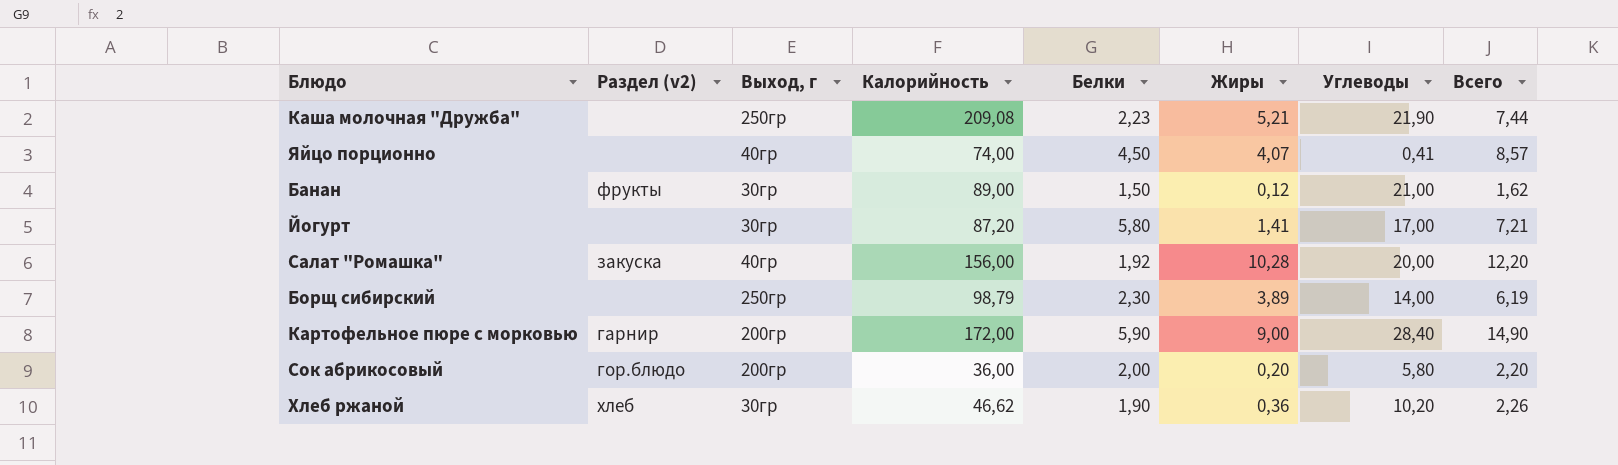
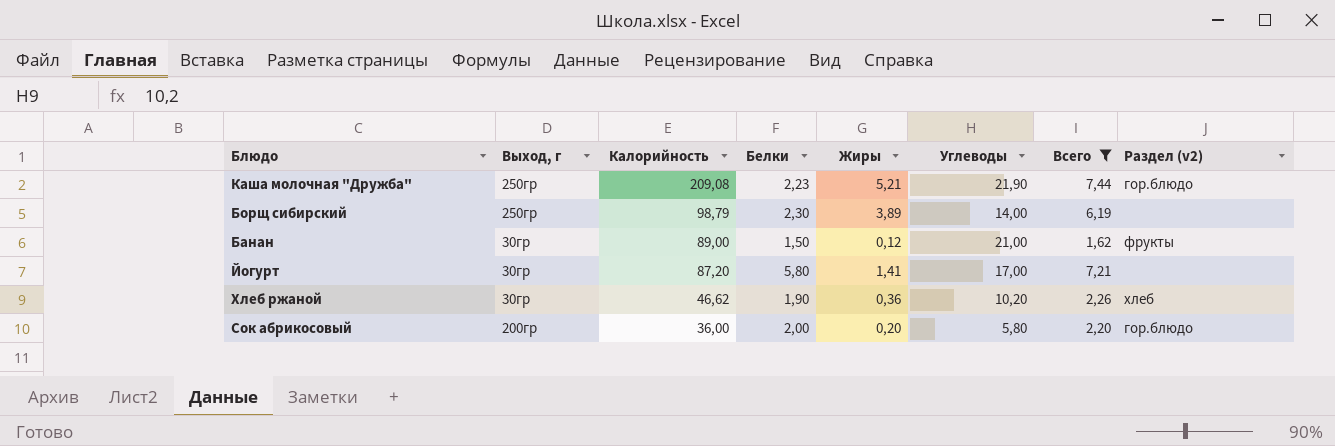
filter: none -> Всего <= 7,44
row order: none -> Калорийность descending
column Раздел (v2) | position: 2 -> 8
Каша молочная "Дружба" | Раздел (v2): none -> гор.блюдо

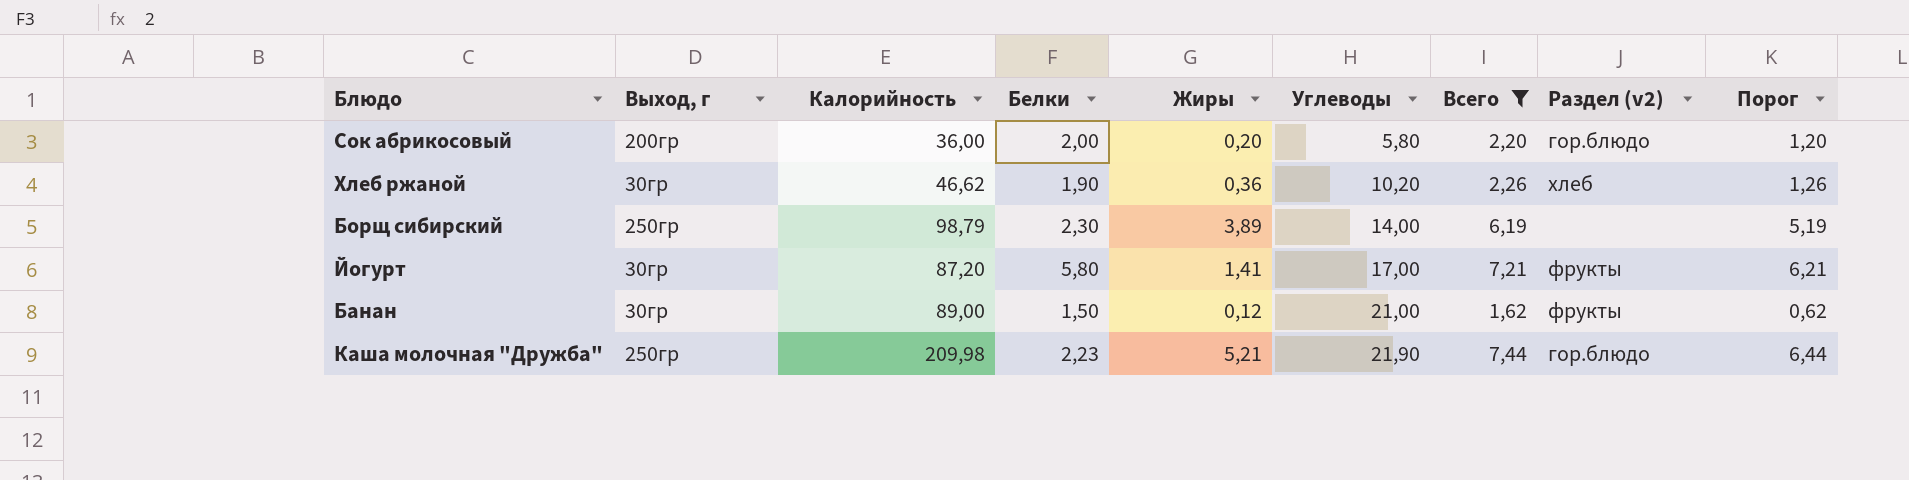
row order: Калорийность descending -> Углеводы ascending
column Порог | formula: none -> [Всего] - 1
Йогурт | Раздел (v2): none -> фрукты
Каша молочная "Дружба" | Калорийность: 209,08 -> 209,98

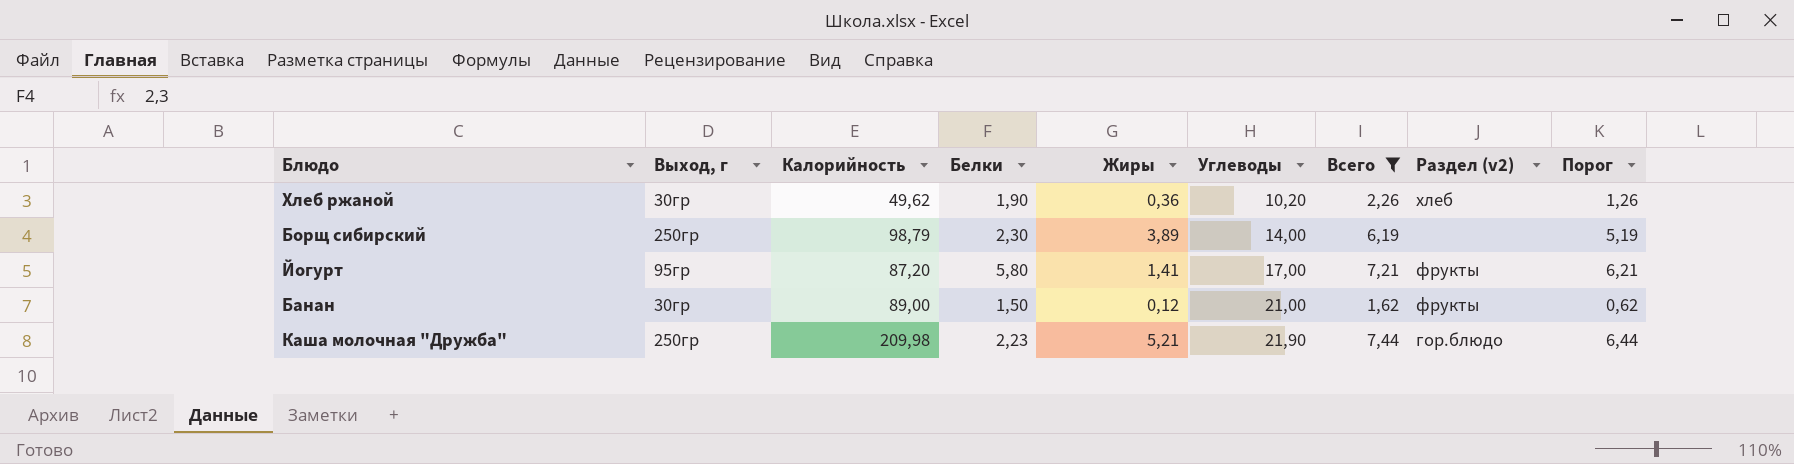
row Сок абрикосовый: 200гр | 36,00 | 2,00 | 0,20 | 5,80 | 2,20 | гор.блюдо | 1,20 -> none
Хлеб ржаной | Калорийность: 46,62 -> 49,62
Йогурт | Выход, г: 30гр -> 95гр

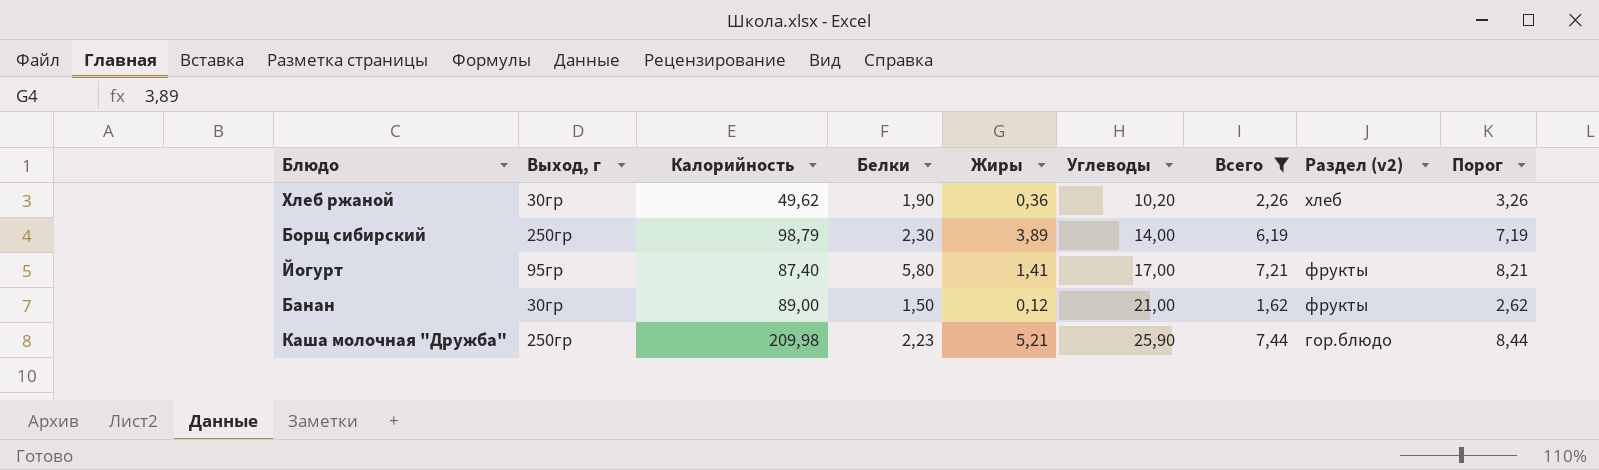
column Порог | formula: [Всего] - 1 -> [Всего] + 1
Йогурт | Калорийность: 87,20 -> 87,40
Каша молочная "Дружба" | Углеводы: 21,90 -> 25,90

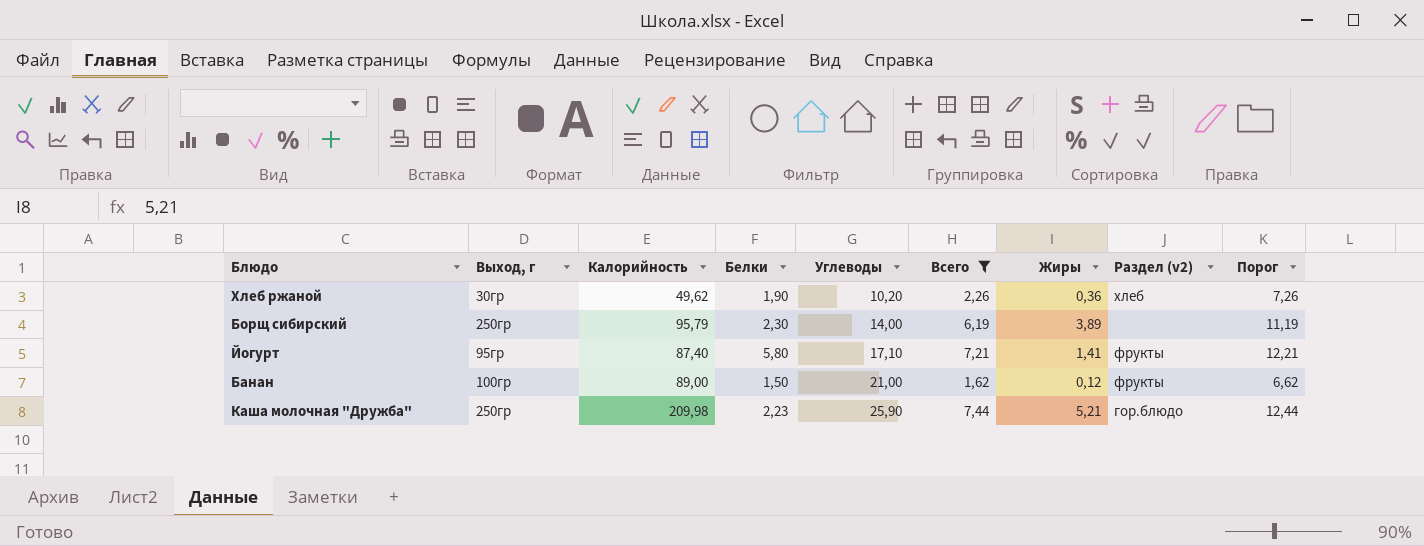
column Жиры | position: 5 -> 7
column Порог | formula: [Всего] + 1 -> [Всего] + 5
Борщ сибирский | Калорийность: 98,79 -> 95,79
Йогурт | Углеводы: 17,00 -> 17,10
Банан | Выход, г: 30гр -> 100гр

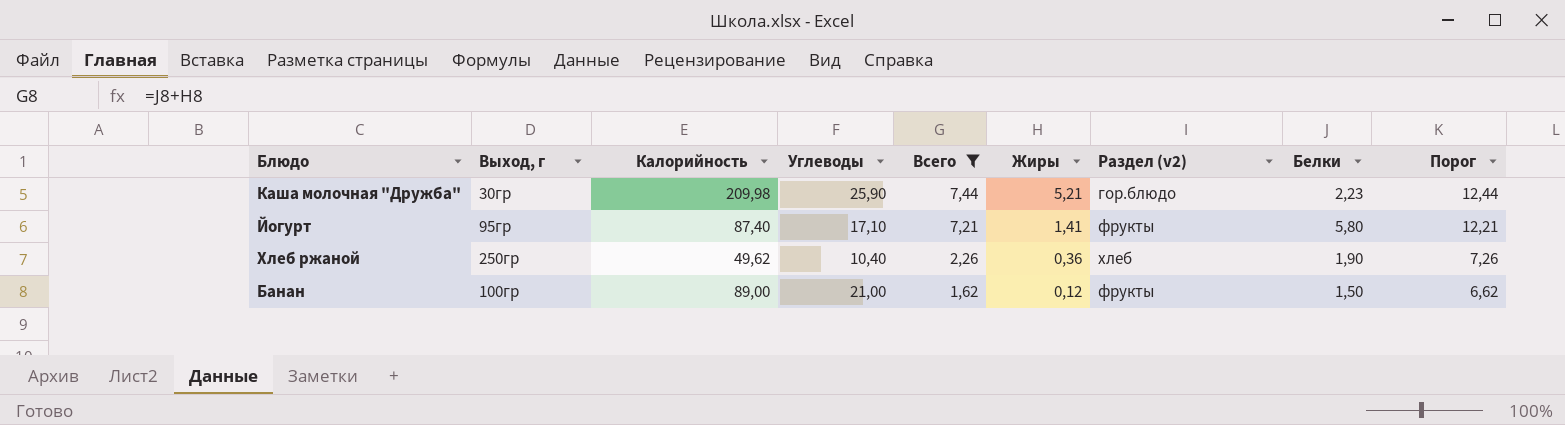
row order: Углеводы ascending -> Всего descending
column Белки | position: 4 -> 8
row Борщ сибирский: 250гр | 95,79 | 2,30 | 14,00 | 6,19 | 3,89 | none | 11,19 -> none
Каша молочная "Дружба" | Выход, г: 250гр -> 30гр
Хлеб ржаной | Выход, г: 30гр -> 250гр
Хлеб ржаной | Углеводы: 10,20 -> 10,40

